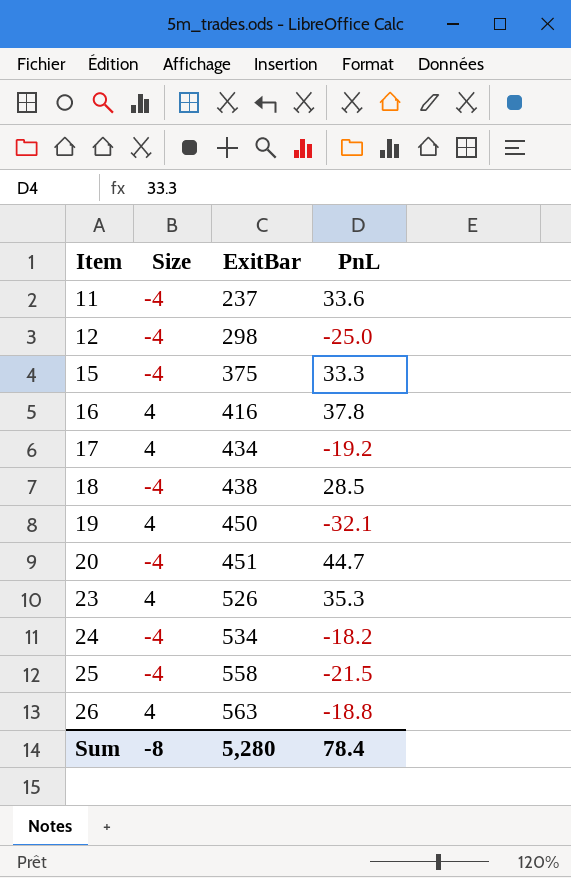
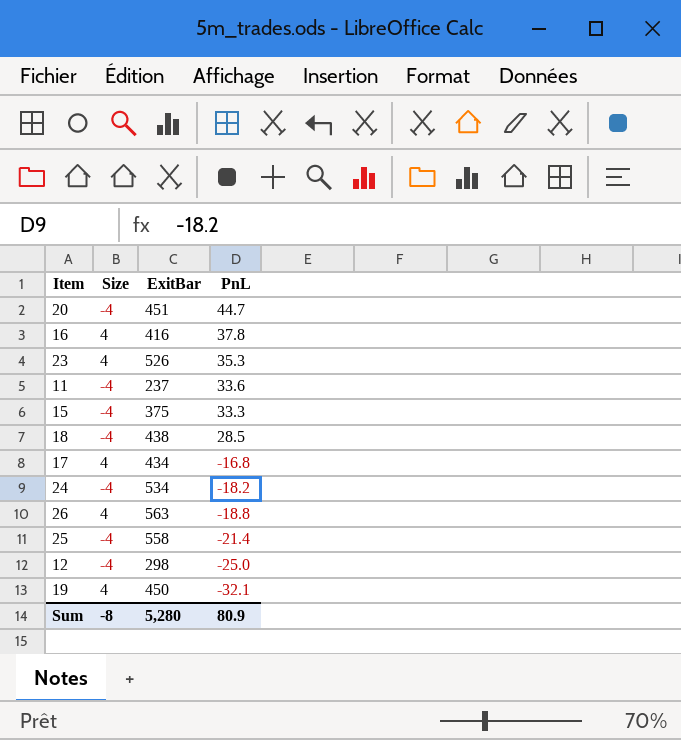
row order: Item ascending -> PnL descending
17 | PnL: -19.2 -> -16.8
25 | PnL: -21.5 -> -21.4
Sum | PnL: 78.4 -> 80.9

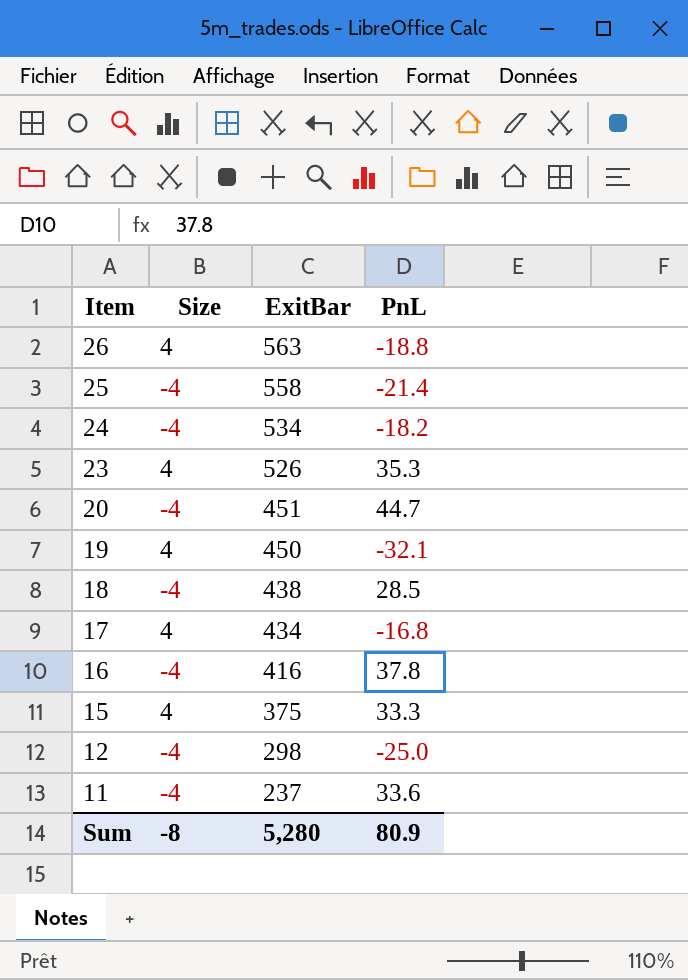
row order: PnL descending -> Item descending
16 | Size: 4 -> -4
15 | Size: -4 -> 4

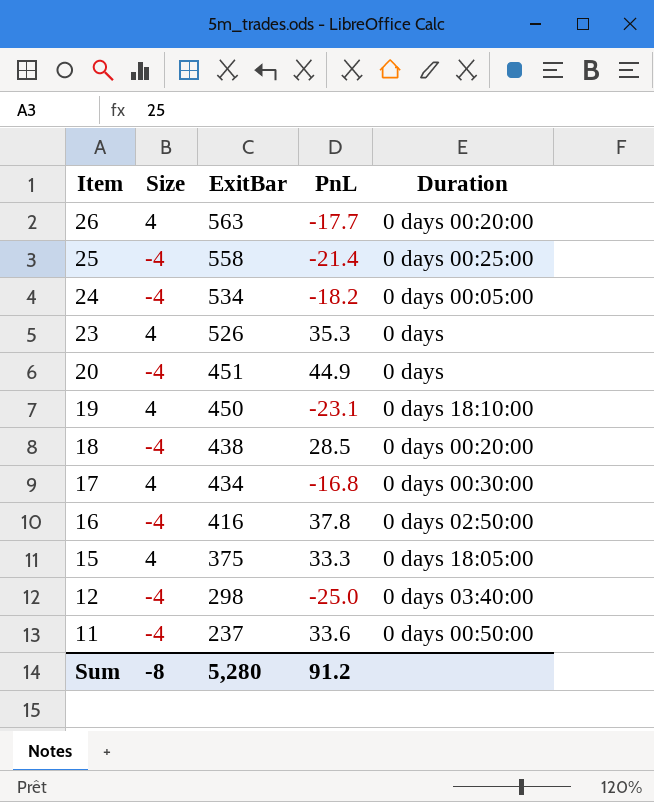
column Duration | position: none -> 5
26 | PnL: -18.8 -> -17.7
20 | PnL: 44.7 -> 44.9
19 | PnL: -32.1 -> -23.1
Sum | PnL: 80.9 -> 91.2

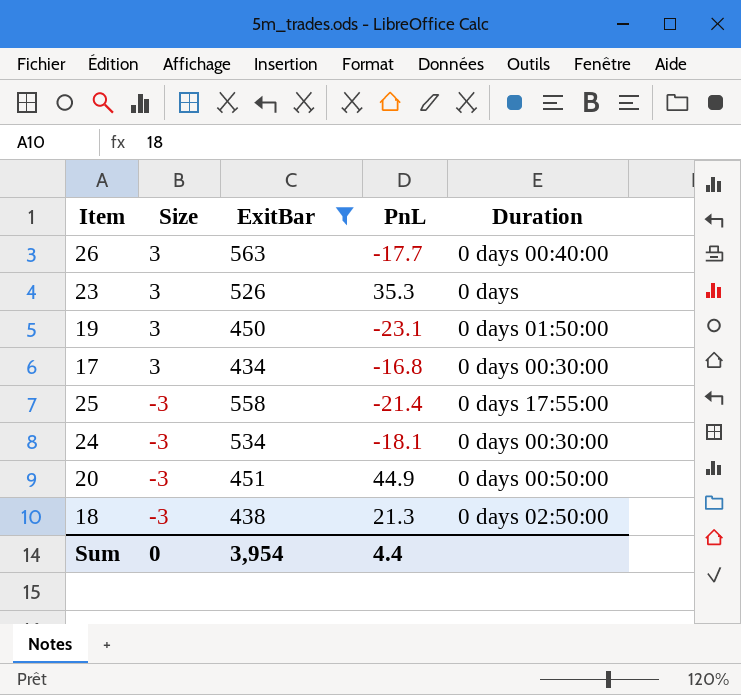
filter: none -> ExitBar >= 434
row order: Item descending -> Size descending
26 | Size: 4 -> 3
26 | Duration: 0 days 00:20:00 -> 0 days 00:40:00
23 | Size: 4 -> 3
19 | Size: 4 -> 3
19 | Duration: 0 days 18:10:00 -> 0 days 01:50:00
17 | Size: 4 -> 3
25 | Size: -4 -> -3
25 | Duration: 0 days 00:25:00 -> 0 days 17:55:00
24 | Size: -4 -> -3
24 | PnL: -18.2 -> -18.1
24 | Duration: 0 days 00:05:00 -> 0 days 00:30:00
20 | Size: -4 -> -3
20 | Duration: 0 days -> 0 days 00:50:00
18 | Size: -4 -> -3
18 | PnL: 28.5 -> 21.3
18 | Duration: 0 days 00:20:00 -> 0 days 02:50:00
Sum | Size: -8 -> 0
Sum | ExitBar: 5,280 -> 3,954
Sum | PnL: 91.2 -> 4.4

